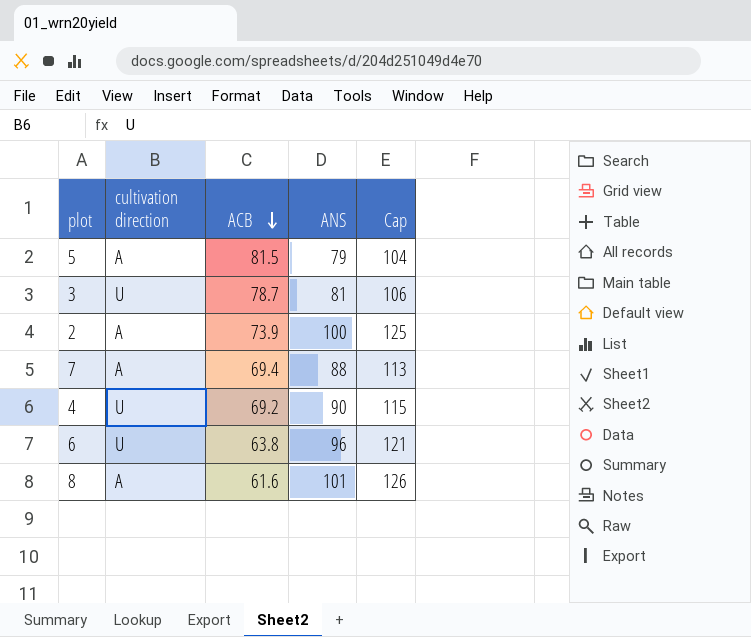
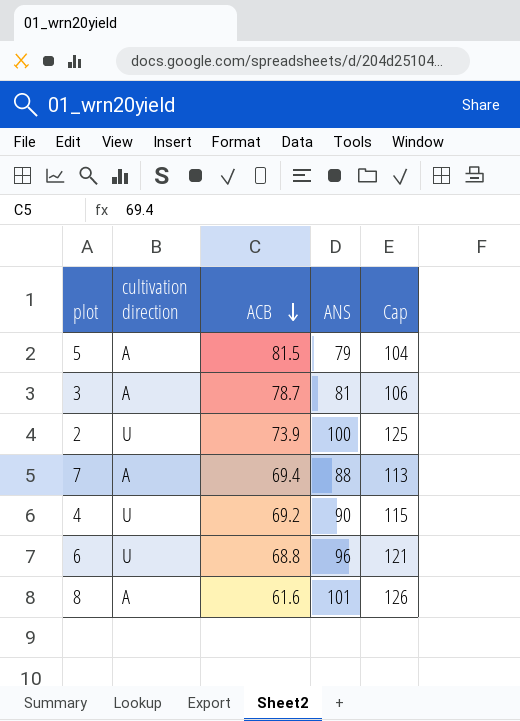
3 | cultivation direction: U -> A
2 | cultivation direction: A -> U
6 | ACB: 63.8 -> 68.8

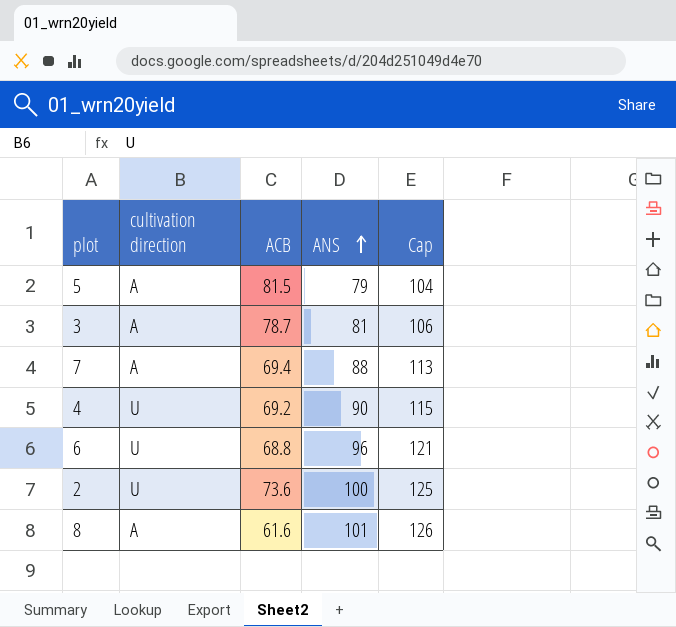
row order: ACB descending -> ANS ascending
2 | ACB: 73.9 -> 73.6

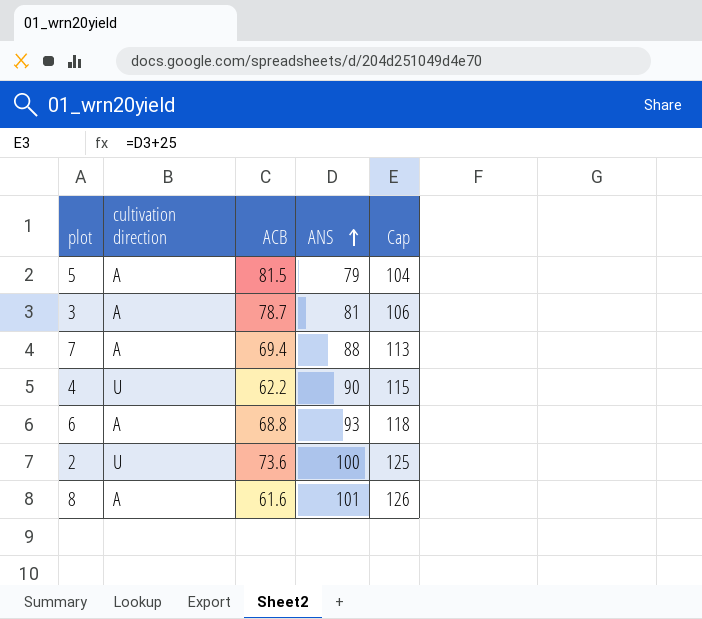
4 | ACB: 69.2 -> 62.2
6 | cultivation direction: U -> A
6 | ANS: 96 -> 93
6 | Cap: 121 -> 118

